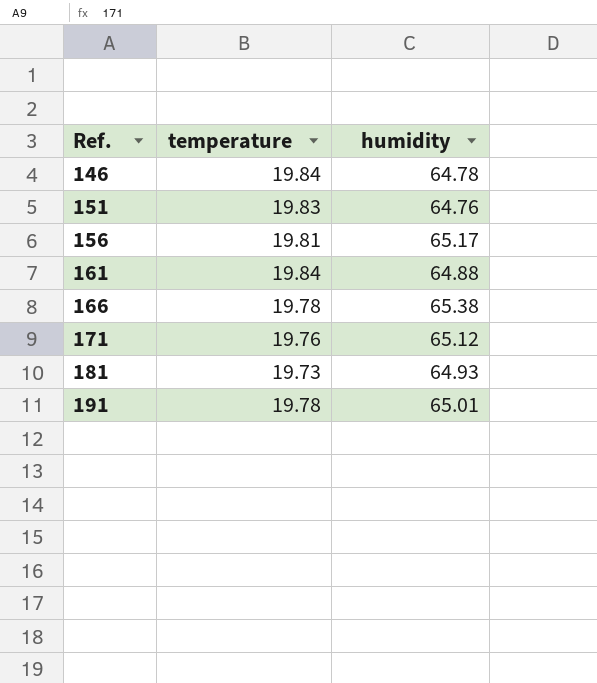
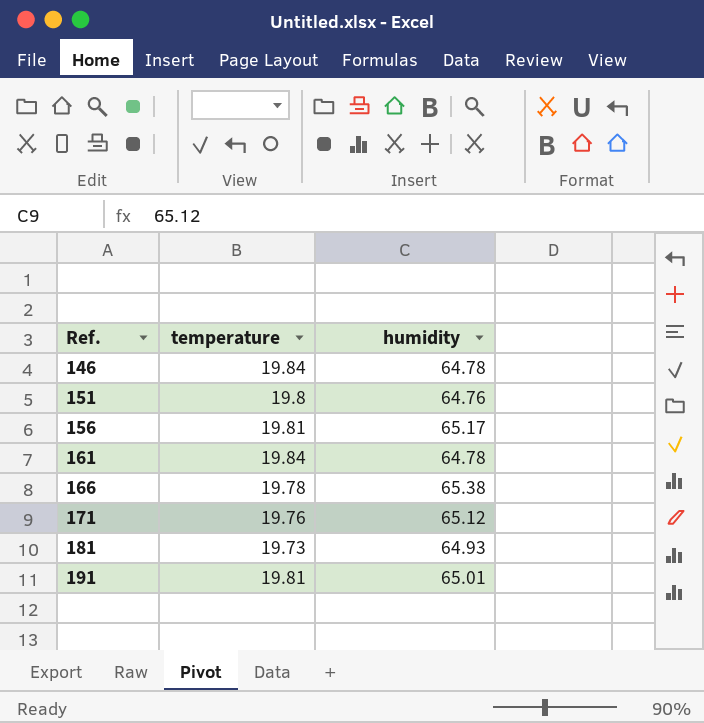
151 | temperature: 19.83 -> 19.8
161 | humidity: 64.88 -> 64.78
191 | temperature: 19.78 -> 19.81

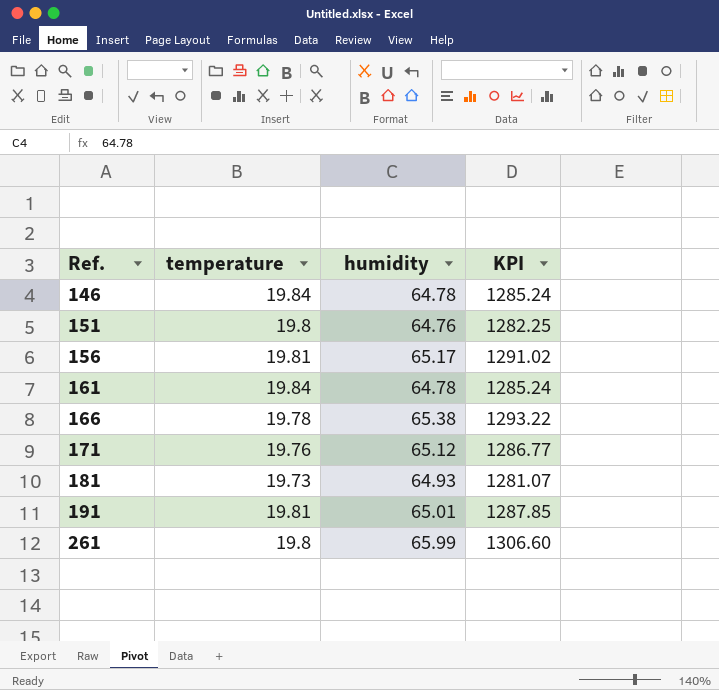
column KPI | formula: none -> [temperature] * [humidity]
row 261: none -> 19.8 | 65.99 | 1306.60

